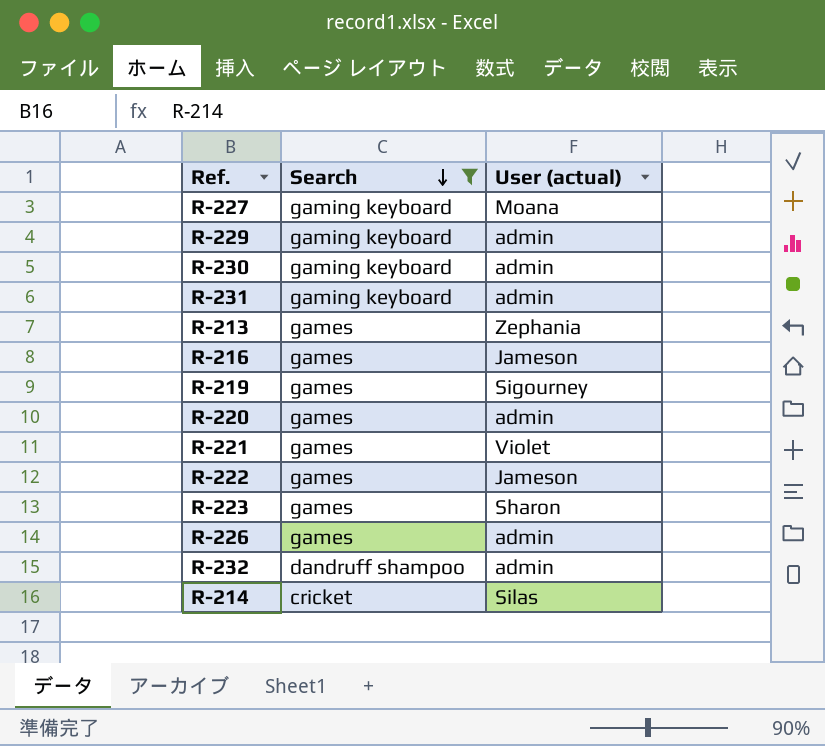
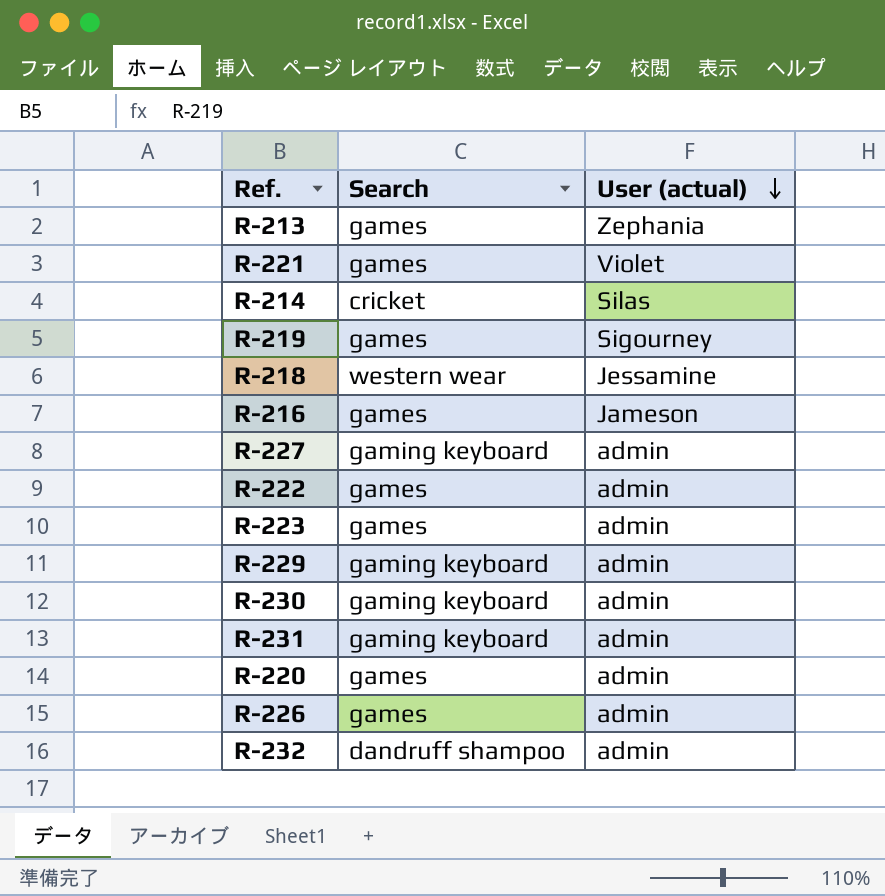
filter: Search != western wear -> none
row order: Search descending -> User (actual) descending
R-227 | User (actual): Moana -> admin
R-222 | User (actual): Jameson -> admin
R-223 | User (actual): Sharon -> admin

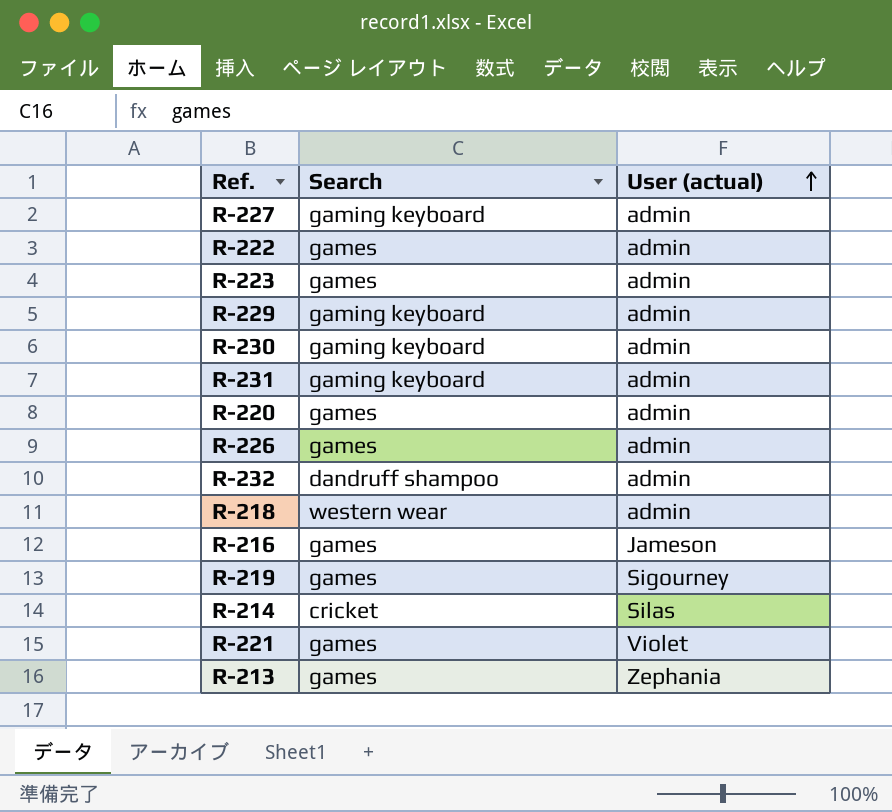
row order: User (actual) descending -> User (actual) ascending
R-218 | User (actual): Jessamine -> admin

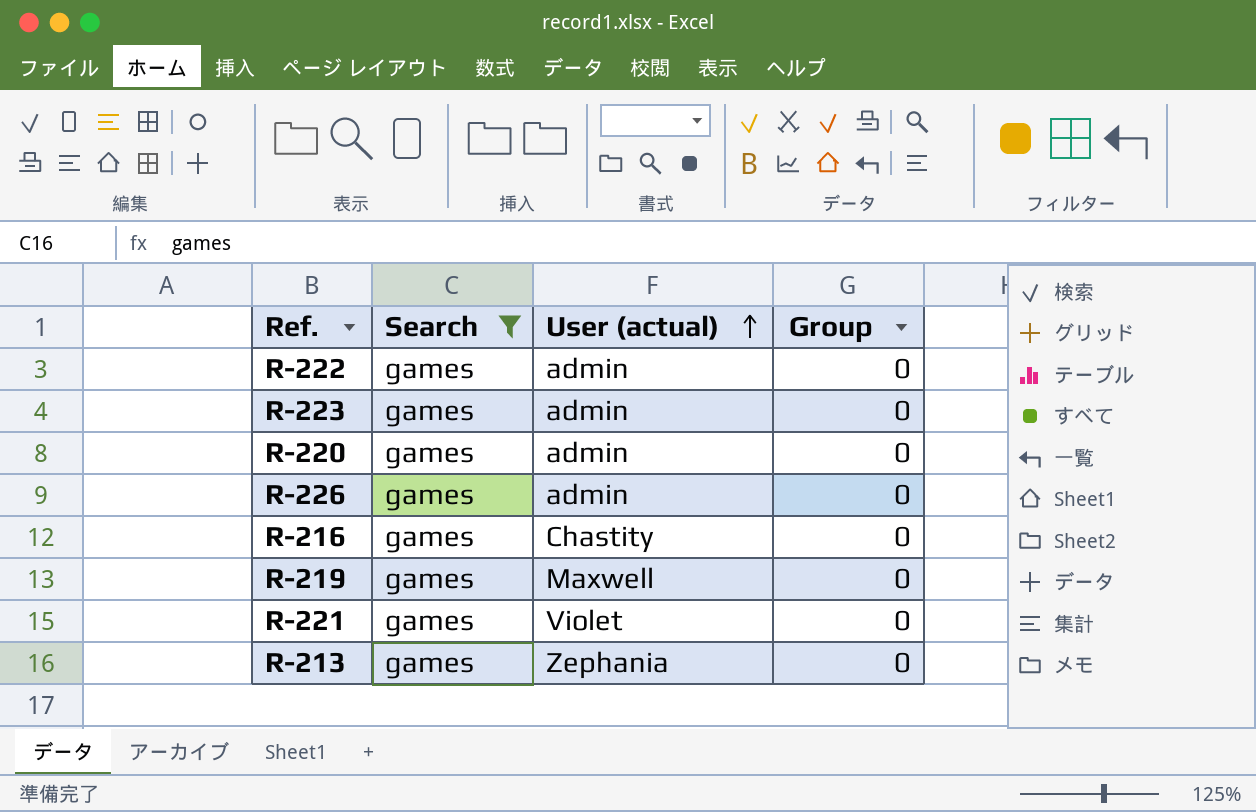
filter: none -> Search = games
column Group | position: none -> 4
R-216 | User (actual): Jameson -> Chastity
R-219 | User (actual): Sigourney -> Maxwell

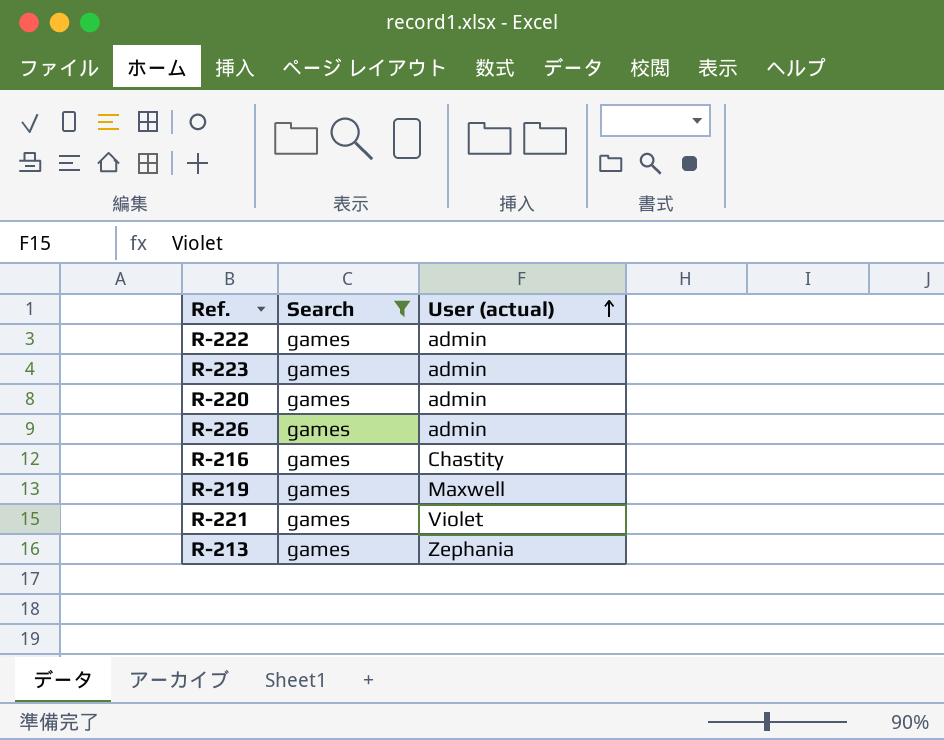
column Group | position: 4 -> none

